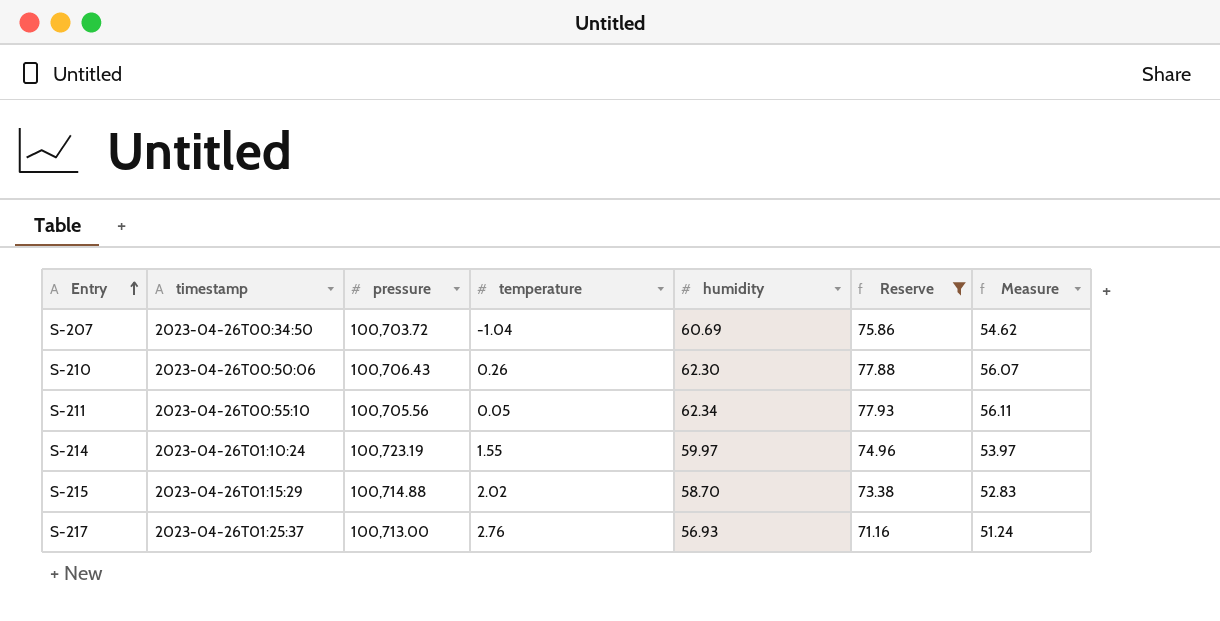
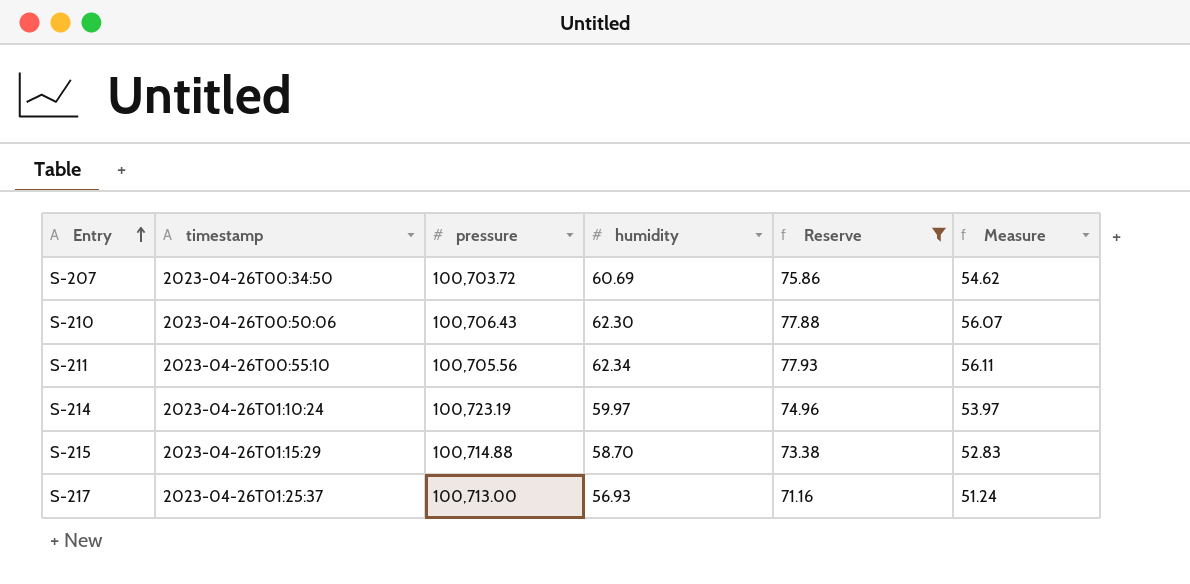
column temperature | position: 4 -> none

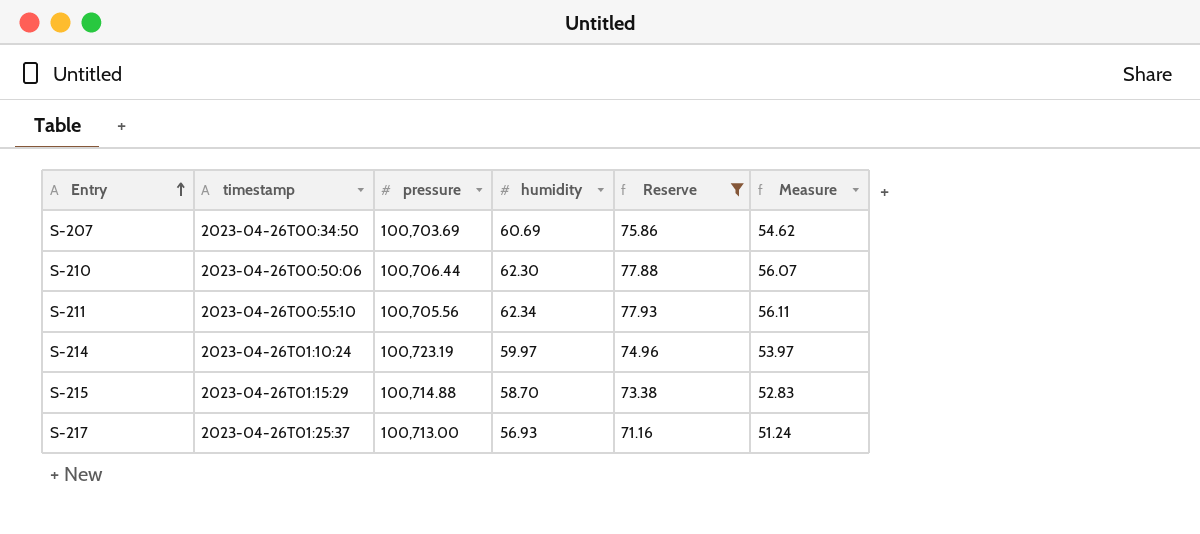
S-207 | pressure: 100,703.72 -> 100,703.69
S-210 | pressure: 100,706.43 -> 100,706.44

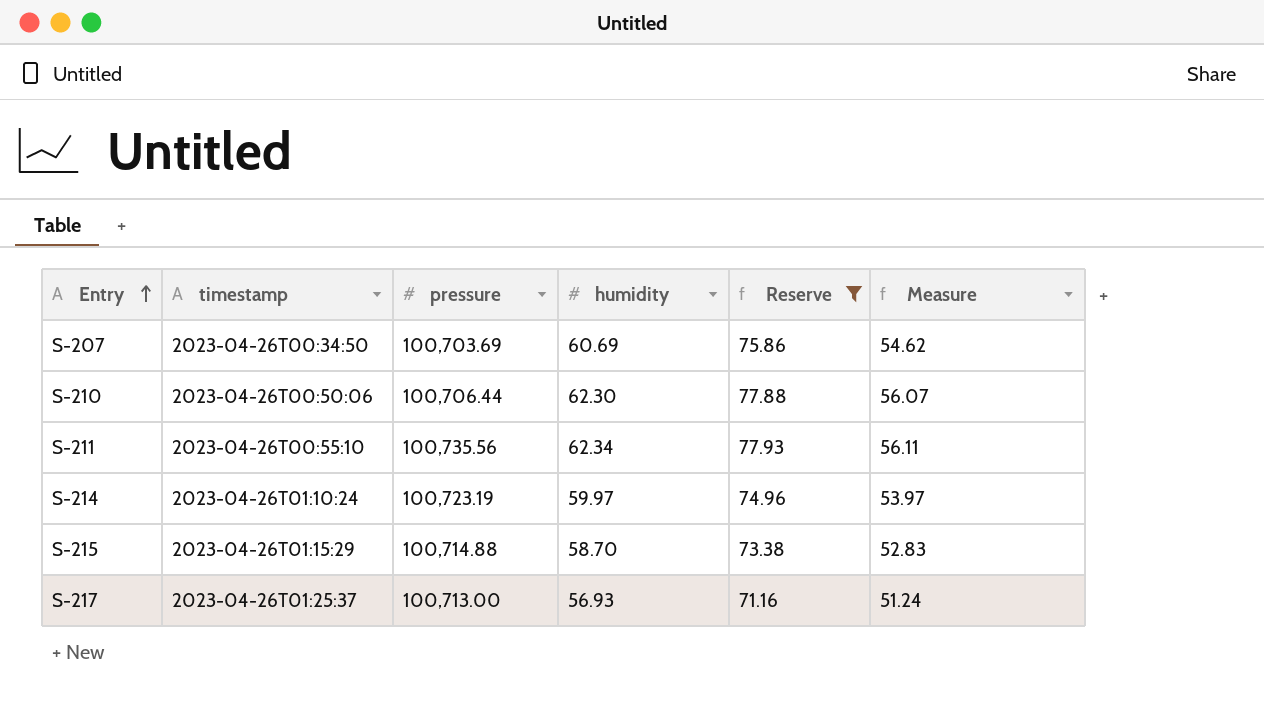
S-211 | pressure: 100,705.56 -> 100,735.56

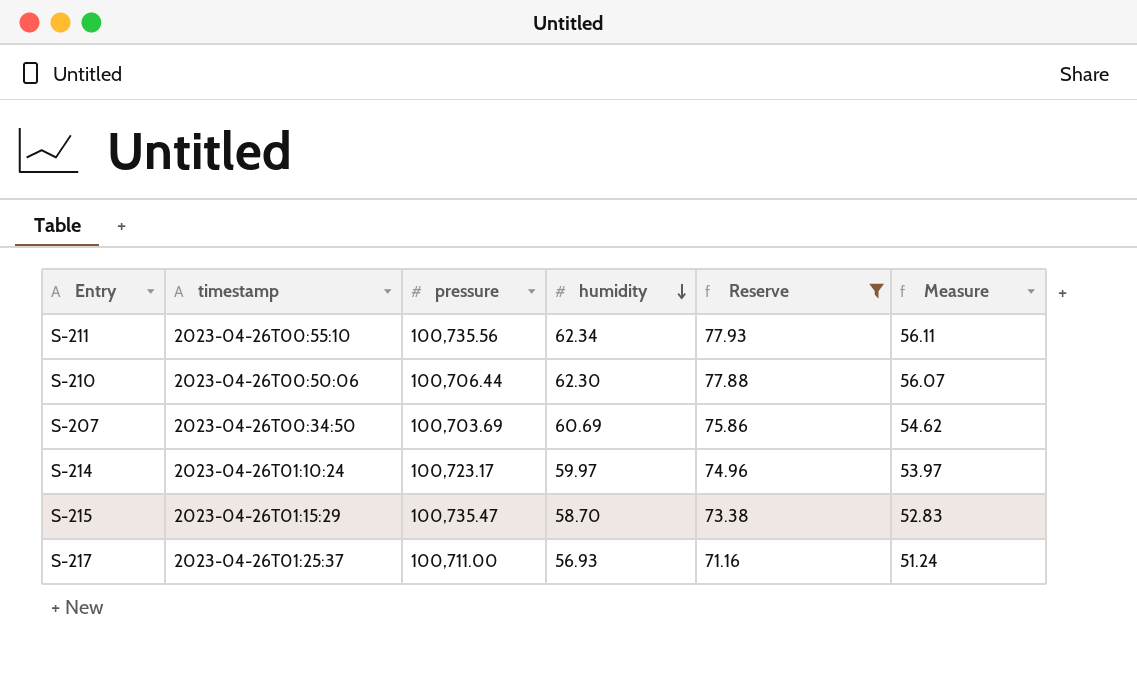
row order: Entry ascending -> humidity descending
S-214 | pressure: 100,723.19 -> 100,723.17
S-215 | pressure: 100,714.88 -> 100,735.47
S-217 | pressure: 100,713.00 -> 100,711.00

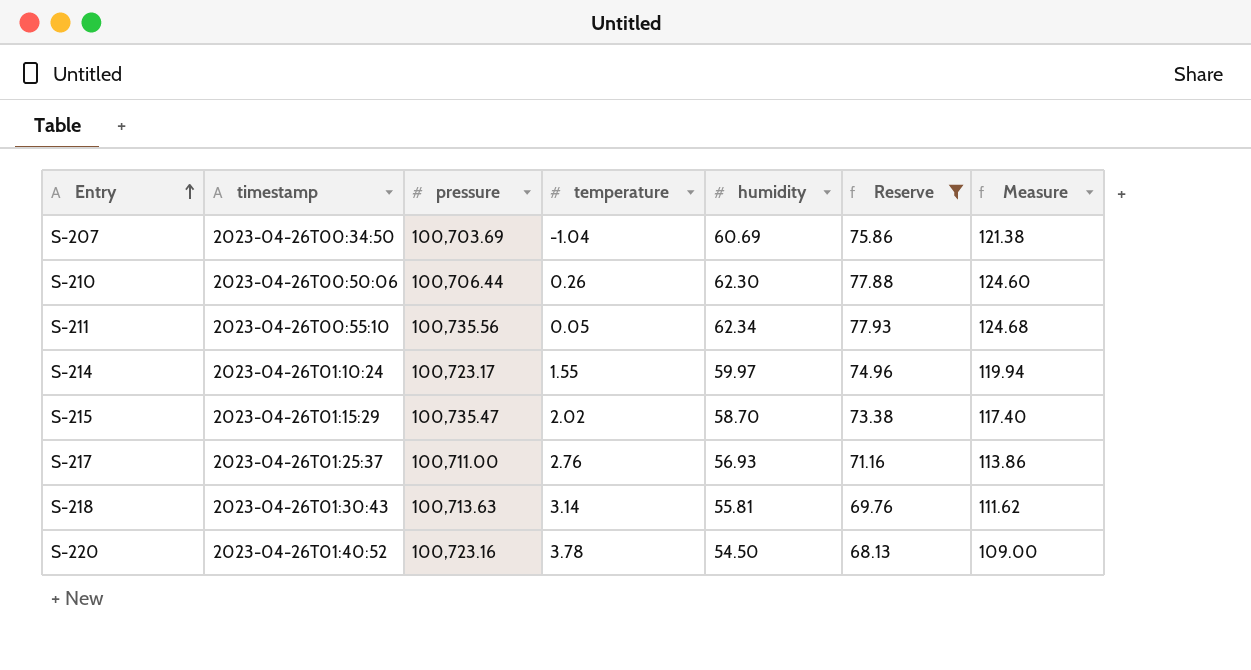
row order: humidity descending -> Entry ascending
column temperature | position: none -> 4
column Measure | formula: [humidity] * 0.9 -> [humidity] * 2
row S-218: none -> 2023-04-26T01:30:43 | 100,713.63 | 3.14 | 55.81 | 69.76 | 111.62
row S-220: none -> 2023-04-26T01:40:52 | 100,723.16 | 3.78 | 54.50 | 68.13 | 109.00

